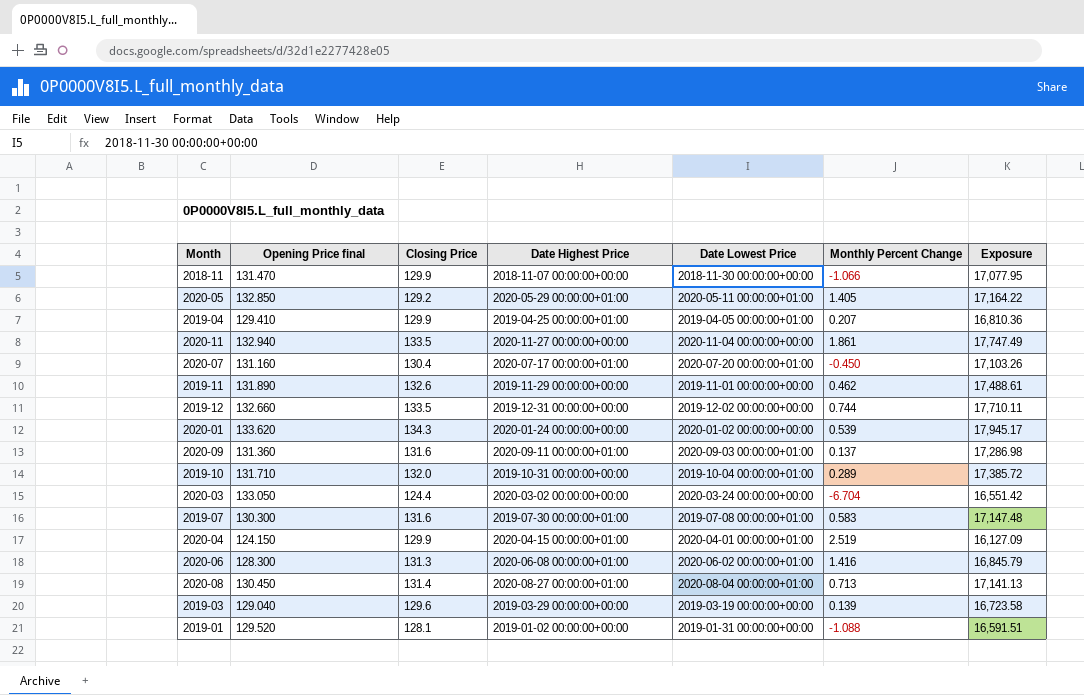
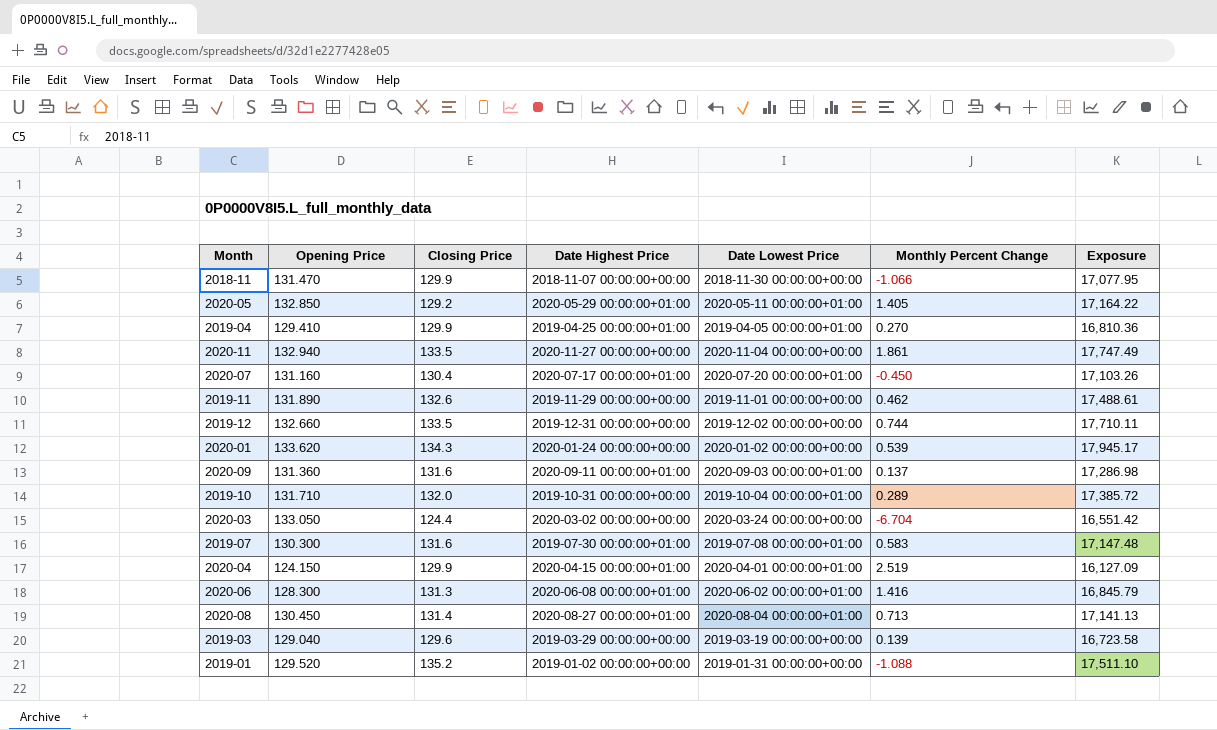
column name: Opening Price final -> Opening Price
2019-04 | Monthly Percent Change: 0.207 -> 0.270
2019-01 | Closing Price: 128.1 -> 135.2
2019-01 | Exposure: 16,591.51 -> 17,511.10

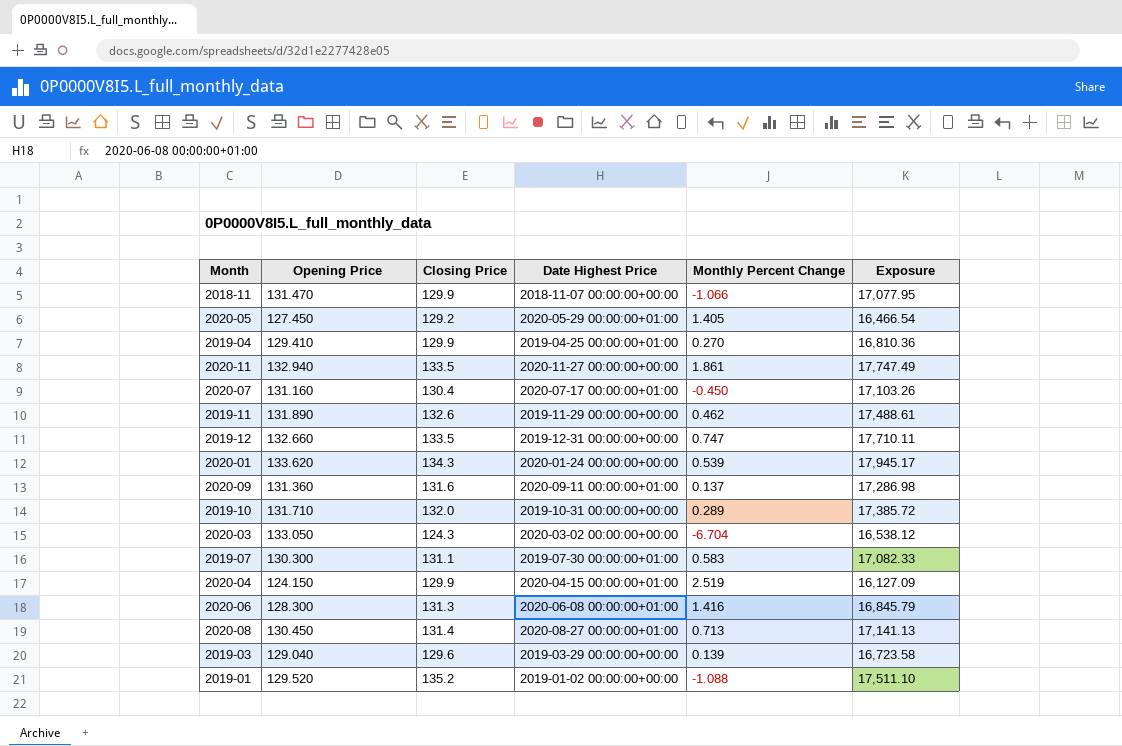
column Date Lowest Price | position: 5 -> none
2020-05 | Opening Price: 132.850 -> 127.450
2020-05 | Exposure: 17,164.22 -> 16,466.54
2019-12 | Monthly Percent Change: 0.744 -> 0.747
2020-03 | Closing Price: 124.4 -> 124.3
2020-03 | Exposure: 16,551.42 -> 16,538.12
2019-07 | Closing Price: 131.6 -> 131.1
2019-07 | Exposure: 17,147.48 -> 17,082.33

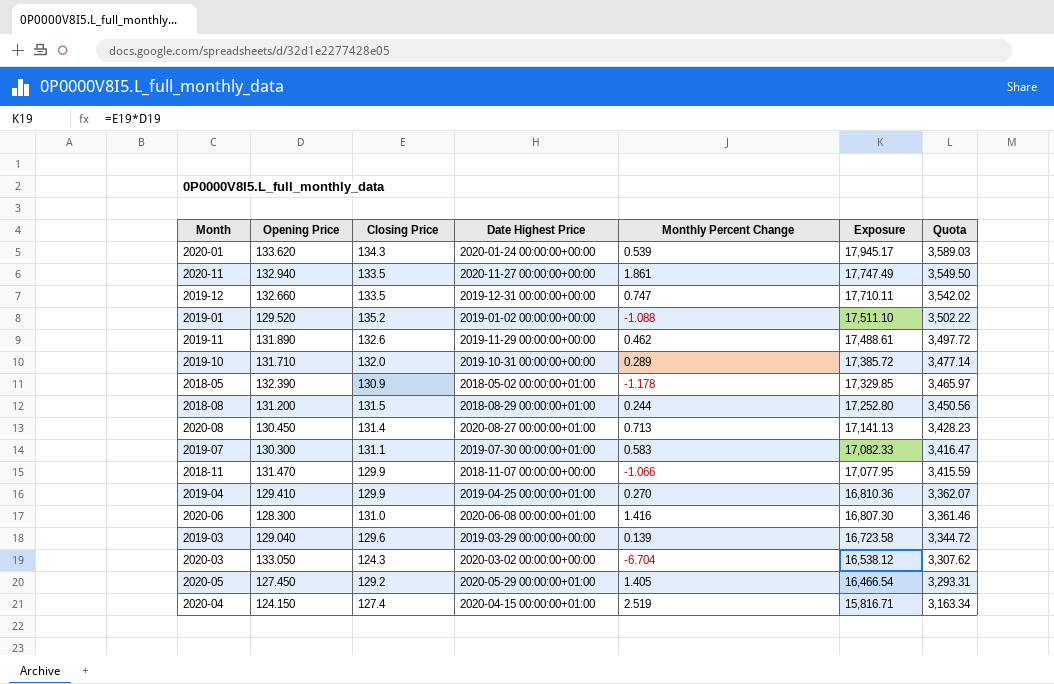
row order: none -> Exposure descending
column Quota | formula: none -> [Exposure] * 0.2
row 2020-07: 131.160 | 130.4 | 2020-07-17 00:00:00+01:00 | -0.450 | 17,103.26 -> none
row 2020-09: 131.360 | 131.6 | 2020-09-11 00:00:00+01:00 | 0.137 | 17,286.98 -> none
row 2018-05: none -> 132.390 | 130.9 | 2018-05-02 00:00:00+01:00 | -1.178 | 17,329.85 | 3,465.97
row 2018-08: none -> 131.200 | 131.5 | 2018-08-29 00:00:00+01:00 | 0.244 | 17,252.80 | 3,450.56
2020-06 | Closing Price: 131.3 -> 131.0
2020-06 | Exposure: 16,845.79 -> 16,807.30
2020-04 | Closing Price: 129.9 -> 127.4
2020-04 | Exposure: 16,127.09 -> 15,816.71

